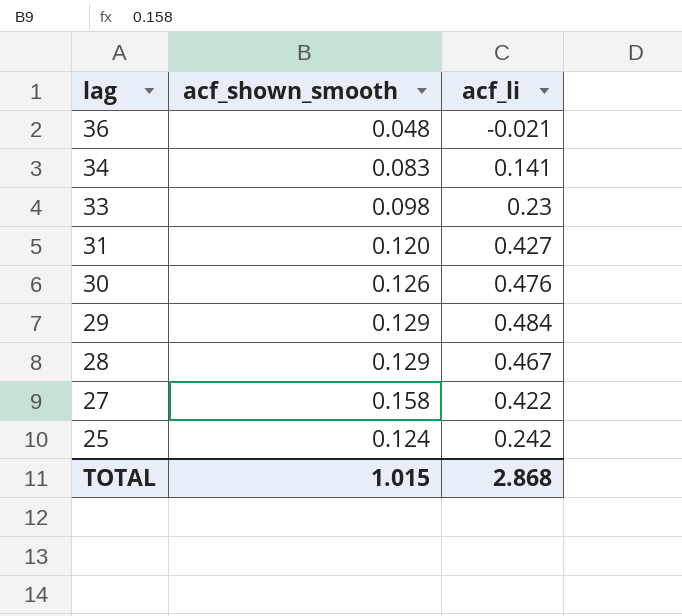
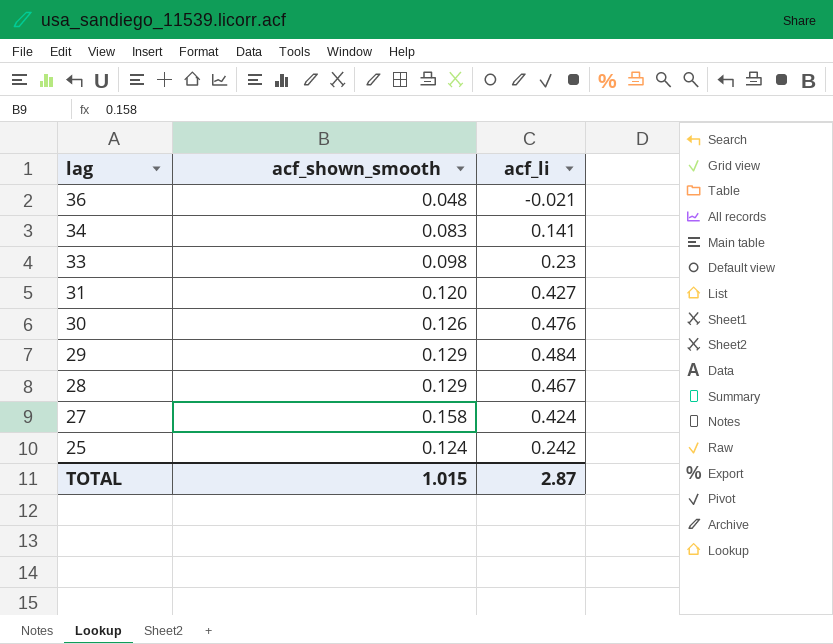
27 | acf_li: 0.422 -> 0.424
TOTAL | acf_li: 2.868 -> 2.87

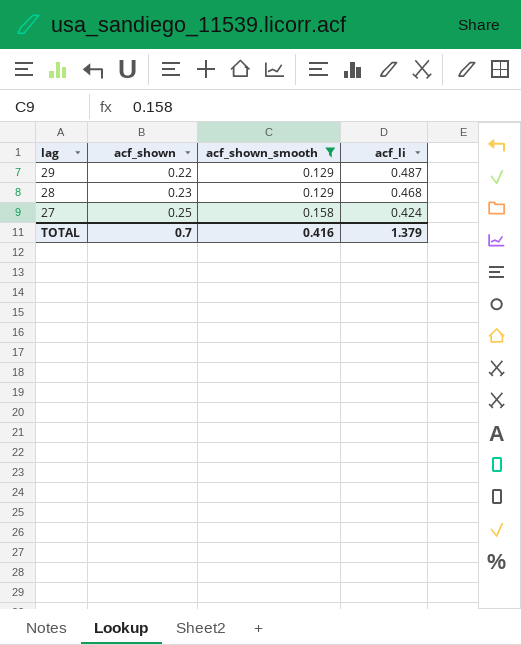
filter: none -> acf_shown_smooth >= 0.129
column acf_shown | position: none -> 2
29 | acf_li: 0.484 -> 0.487
28 | acf_li: 0.467 -> 0.468
TOTAL | acf_shown_smooth: 1.015 -> 0.416
TOTAL | acf_li: 2.87 -> 1.379

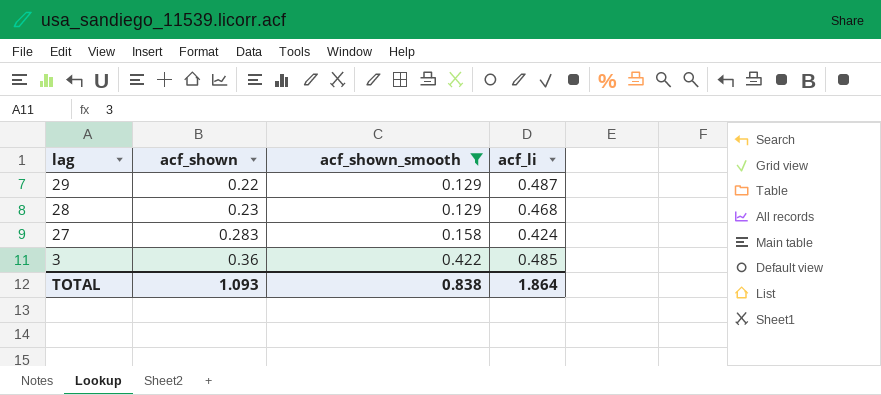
27 | acf_shown: 0.25 -> 0.283
row 3: none -> 0.36 | 0.422 | 0.485
TOTAL | acf_shown: 0.7 -> 1.093
TOTAL | acf_shown_smooth: 0.416 -> 0.838
TOTAL | acf_li: 1.379 -> 1.864

